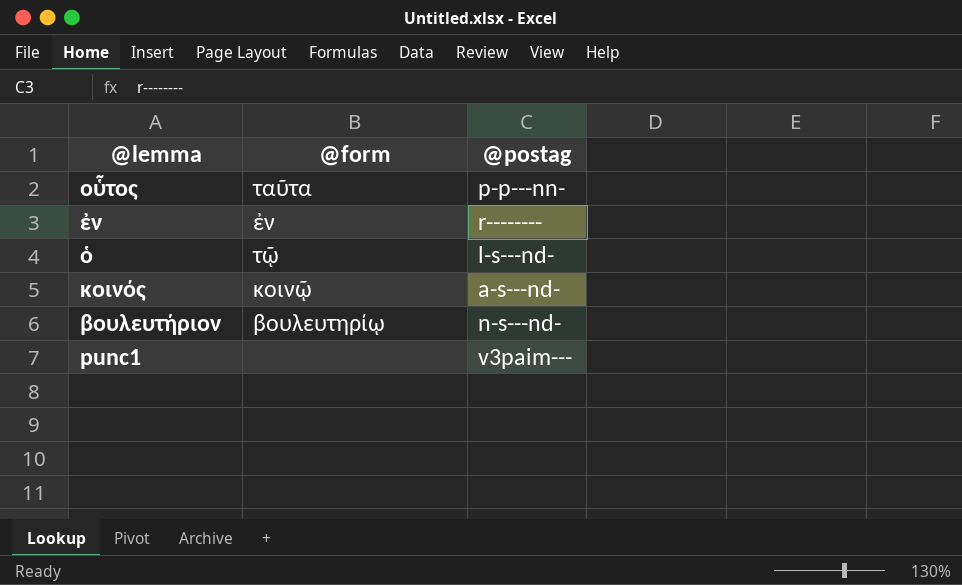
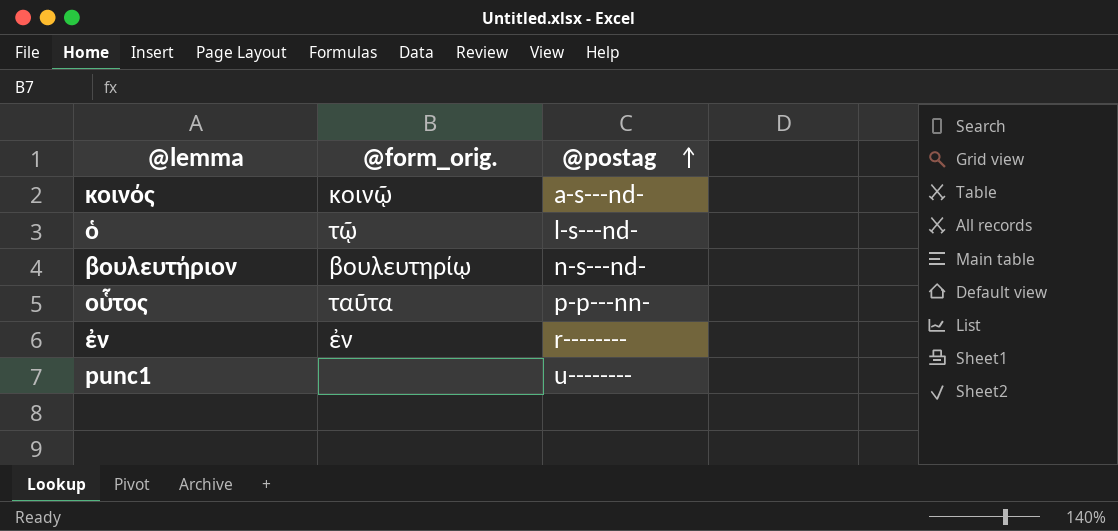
row order: none -> @postag ascending
column name: @form -> @form_orig.
punc1 | @postag: v3paim--- -> u--------

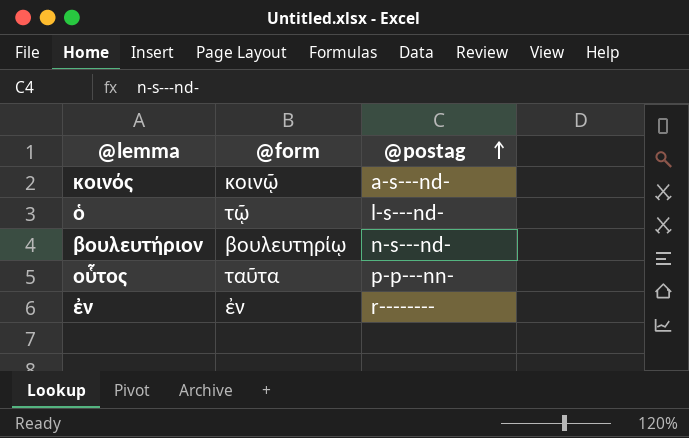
column name: @form_orig. -> @form
row punc1: none | u-------- -> none

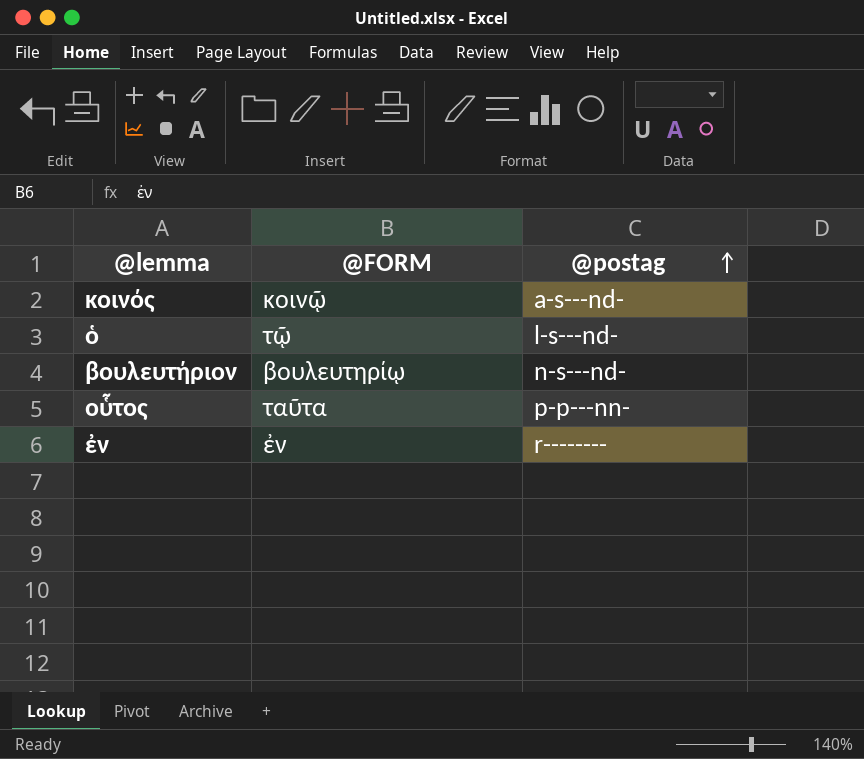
column name: @form -> @FORM

